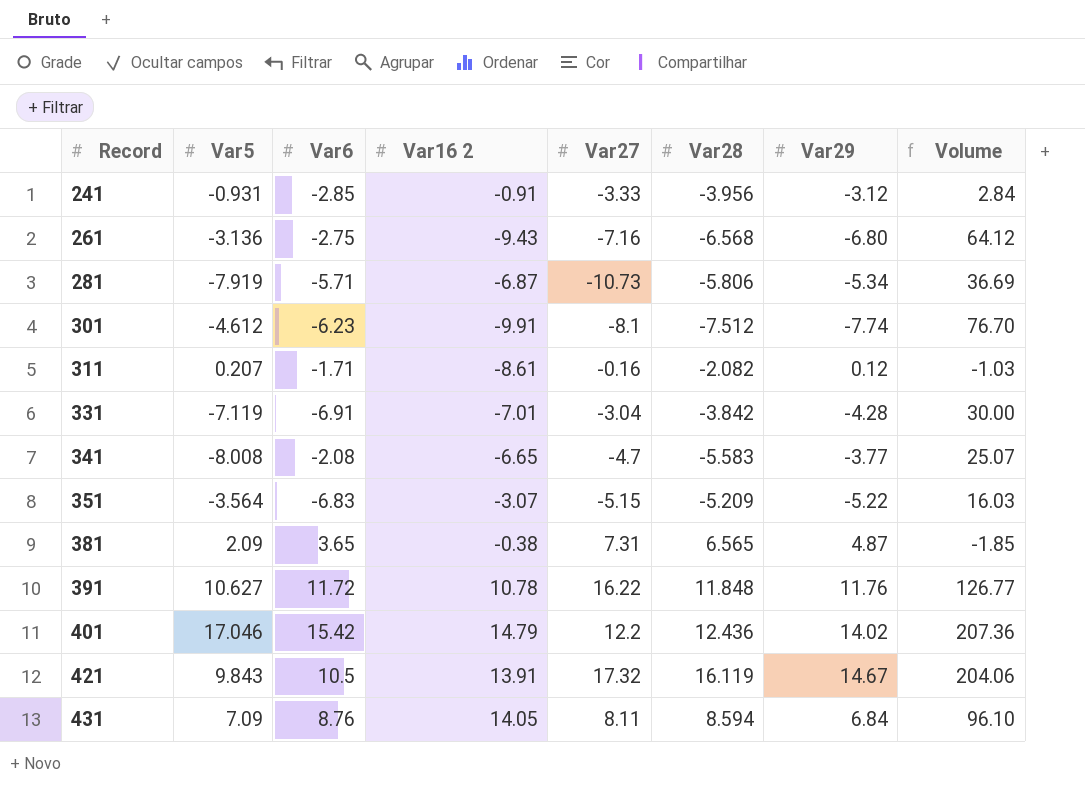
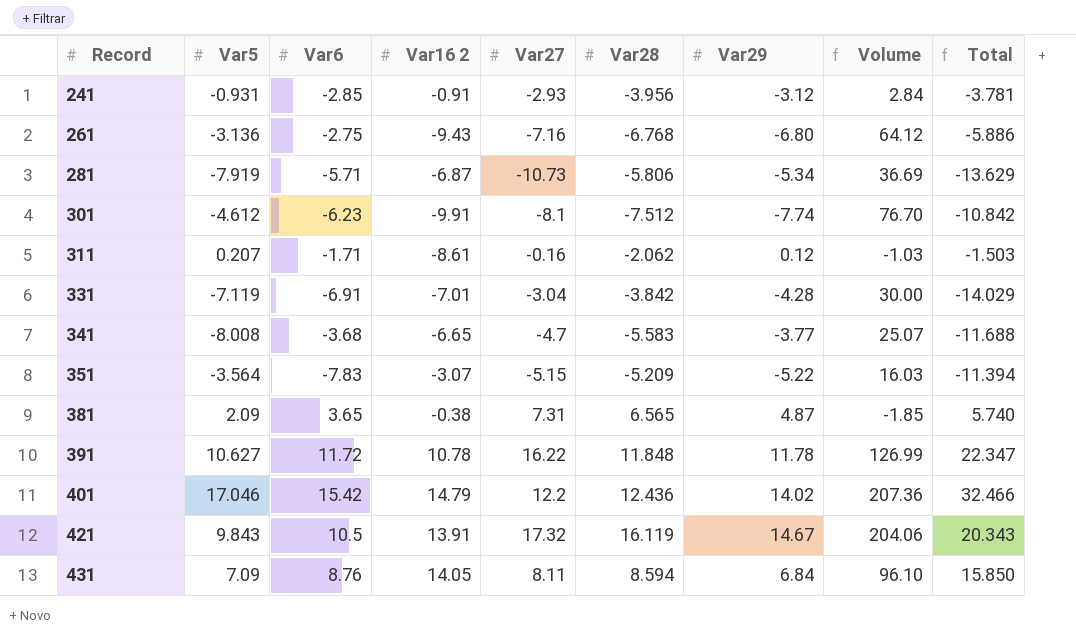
column Total | formula: none -> [Var5] + [Var6]
241 | Var27: -3.33 -> -2.93
261 | Var28: -6.568 -> -6.768
311 | Var28: -2.082 -> -2.062
341 | Var6: -2.08 -> -3.68
351 | Var6: -6.83 -> -7.83
391 | Var29: 11.76 -> 11.78
391 | Volume: 126.77 -> 126.99

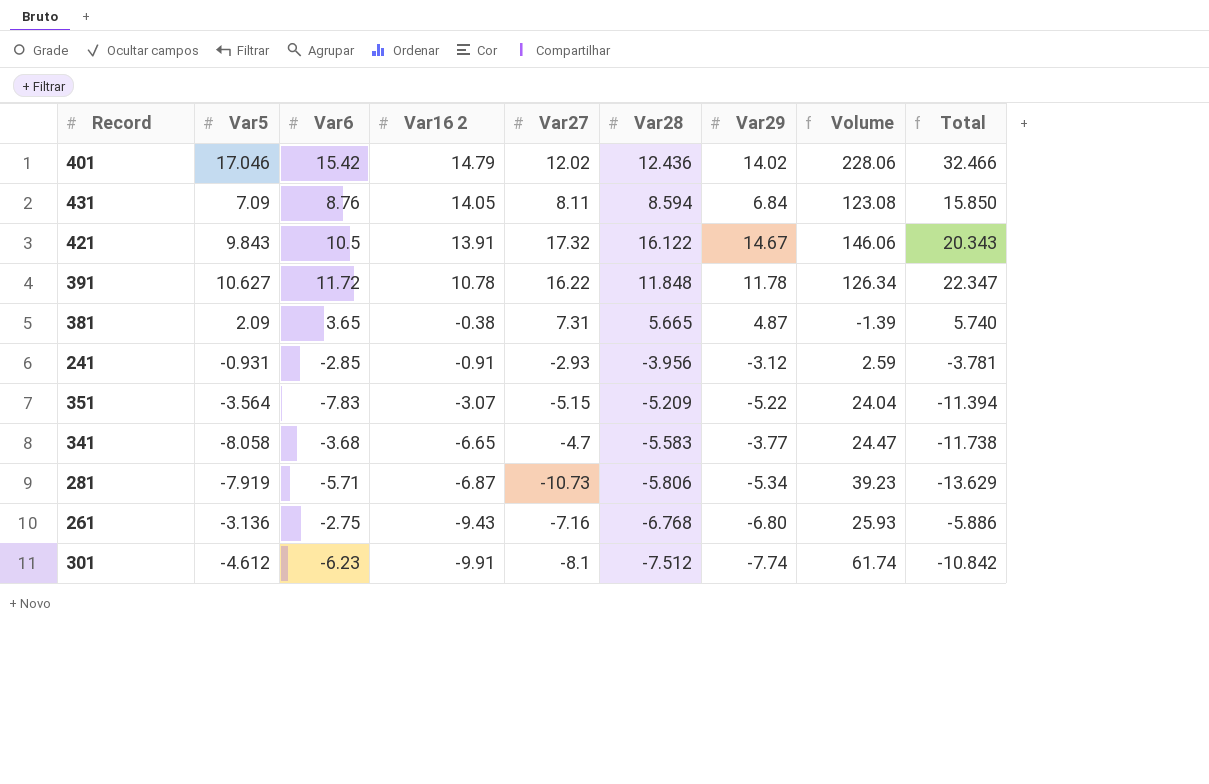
row order: Record ascending -> Var16 2 descending
column Volume | formula: [Var16 2] * [Var29] -> [Var6] * [Var16 2]
row 311: 0.207 | -1.71 | -8.61 | -0.16 | -2.062 | 0.12 | -1.03 | -1.503 -> none
row 331: -7.119 | -6.91 | -7.01 | -3.04 | -3.842 | -4.28 | 30.00 | -14.029 -> none
401 | Var27: 12.2 -> 12.02
421 | Var28: 16.119 -> 16.122
381 | Var28: 6.565 -> 5.665
341 | Var5: -8.008 -> -8.058
341 | Total: -11.688 -> -11.738

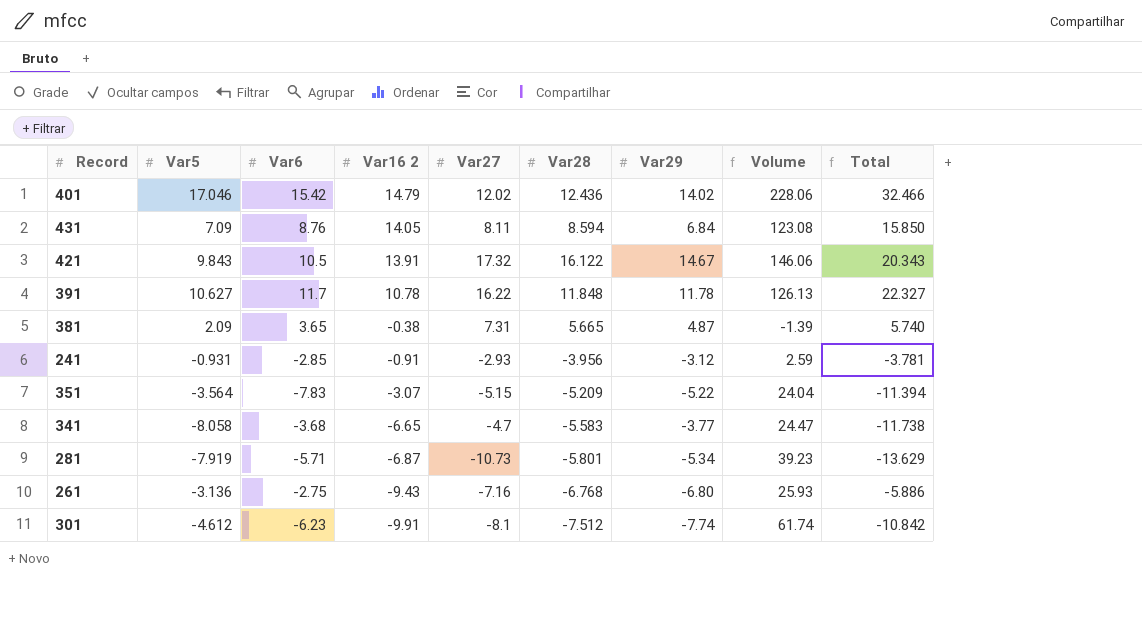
391 | Var6: 11.72 -> 11.7
391 | Volume: 126.34 -> 126.13
391 | Total: 22.347 -> 22.327
281 | Var28: -5.806 -> -5.801

